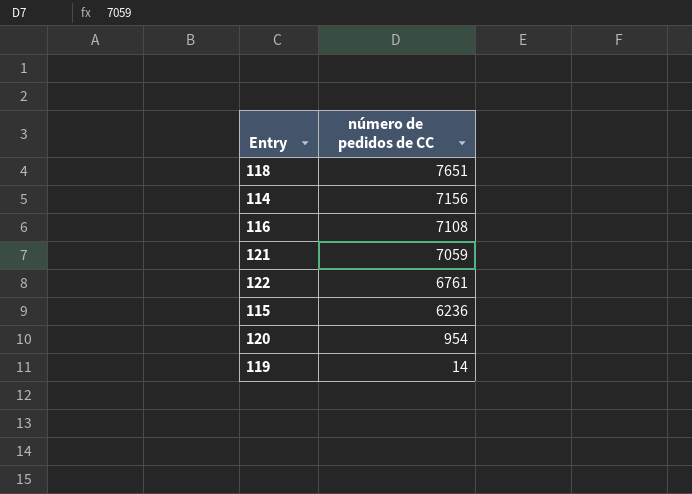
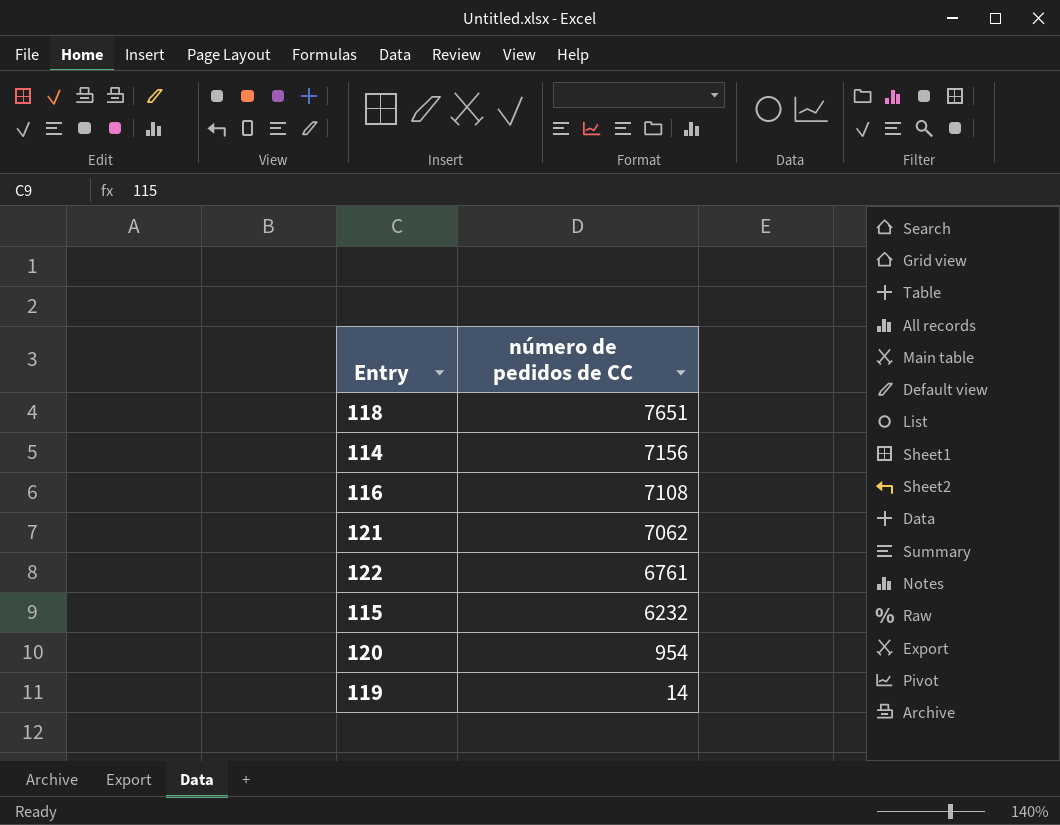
121 | número de pedidos de CC: 7059 -> 7062
115 | número de pedidos de CC: 6236 -> 6232

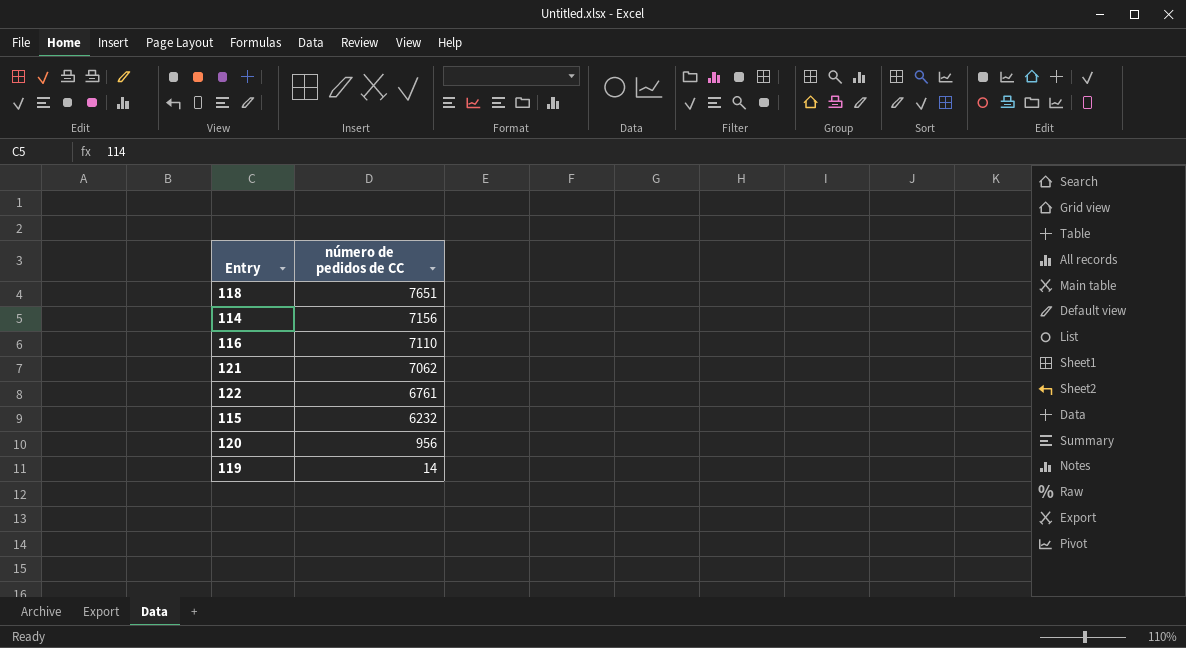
116 | número de pedidos de CC: 7108 -> 7110
120 | número de pedidos de CC: 954 -> 956

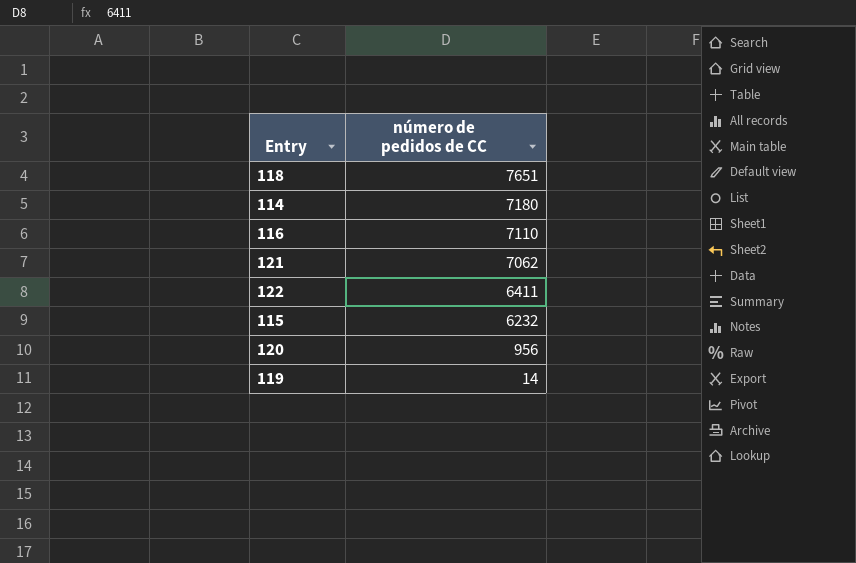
114 | número de pedidos de CC: 7156 -> 7180
122 | número de pedidos de CC: 6761 -> 6411

